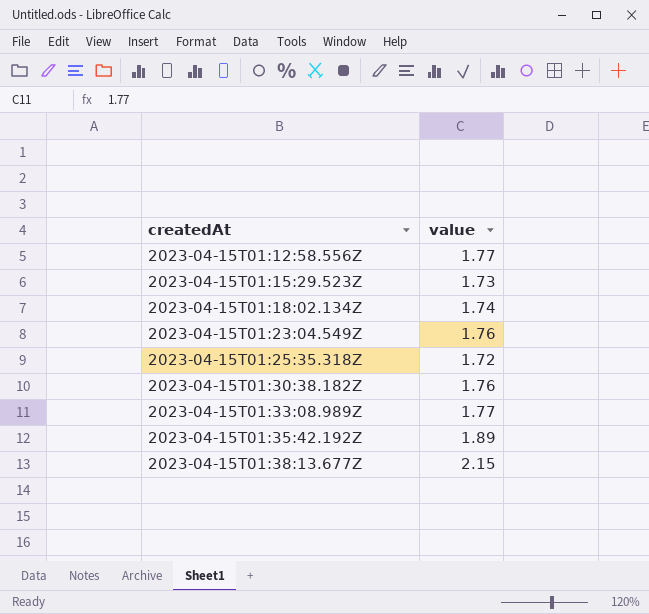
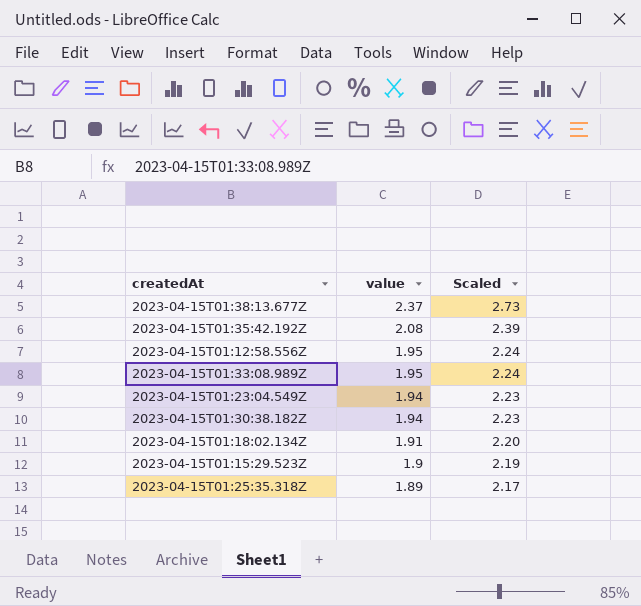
row order: createdAt ascending -> value descending
column Scaled | formula: none -> [value] * 1.15
2023-04-15T01:38:13.677Z | value: 2.15 -> 2.37
2023-04-15T01:35:42.192Z | value: 1.89 -> 2.08
2023-04-15T01:12:58.556Z | value: 1.77 -> 1.95
2023-04-15T01:33:08.989Z | value: 1.77 -> 1.95
2023-04-15T01:23:04.549Z | value: 1.76 -> 1.94
2023-04-15T01:30:38.182Z | value: 1.76 -> 1.94
2023-04-15T01:18:02.134Z | value: 1.74 -> 1.91
2023-04-15T01:15:29.523Z | value: 1.73 -> 1.9
2023-04-15T01:25:35.318Z | value: 1.72 -> 1.89

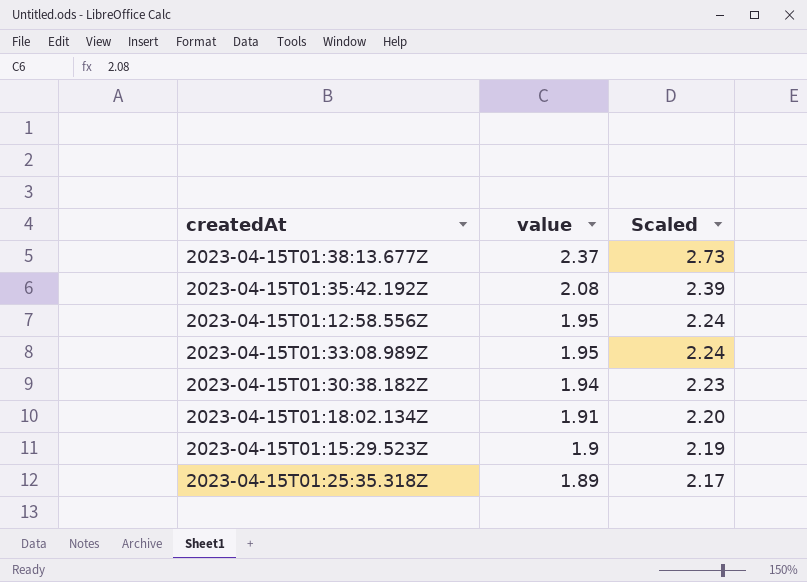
row 2023-04-15T01:23:04.549Z: 1.94 | 2.23 -> none

